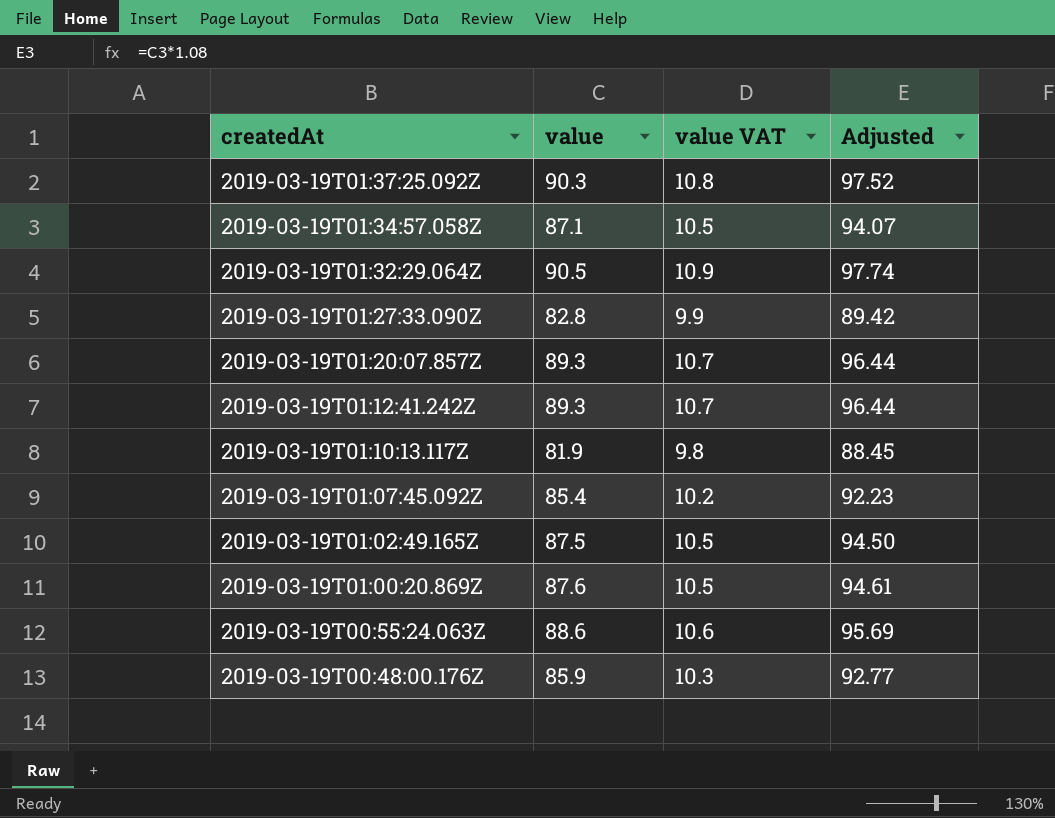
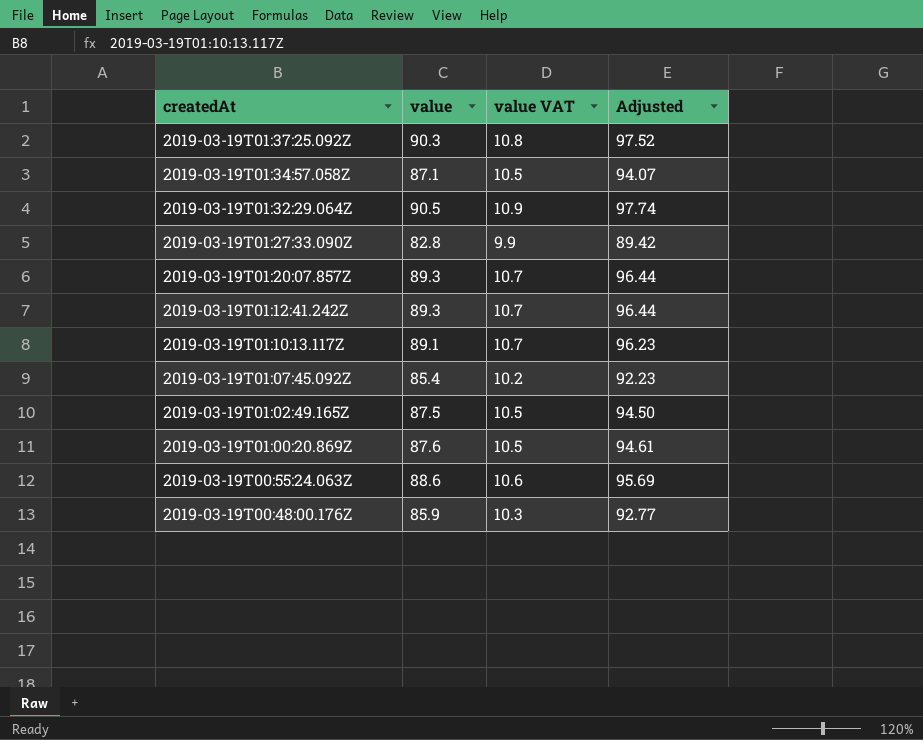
2019-03-19T01:10:13.117Z | value: 81.9 -> 89.1
2019-03-19T01:10:13.117Z | value VAT: 9.8 -> 10.7
2019-03-19T01:10:13.117Z | Adjusted: 88.45 -> 96.23

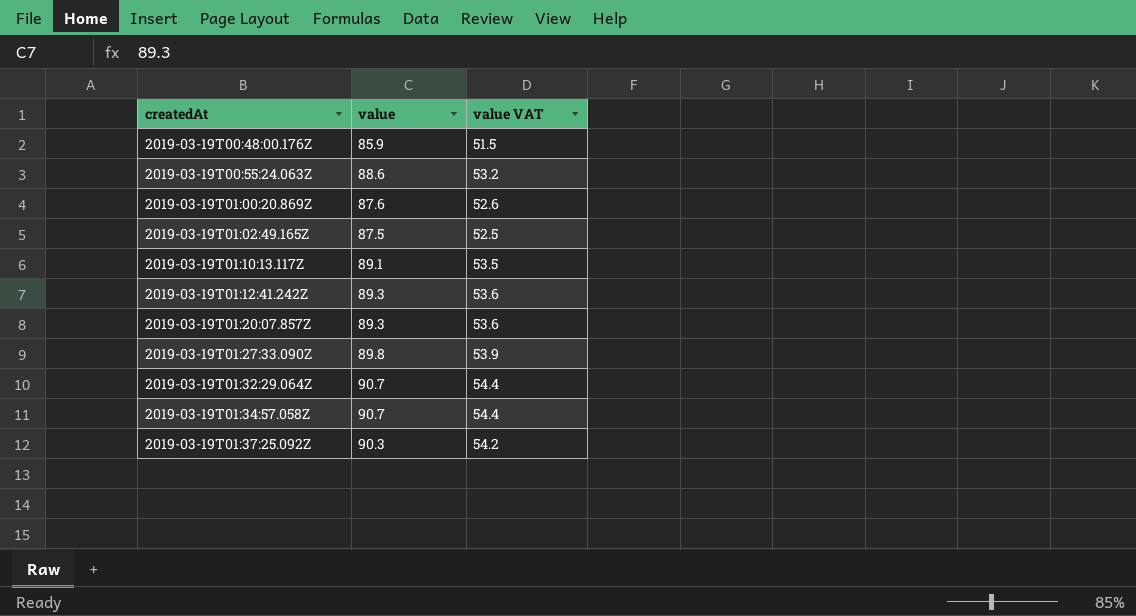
row order: createdAt descending -> createdAt ascending
column Adjusted | formula: [value] * 1.08 -> none
column value VAT | formula: [value] * 0.12 -> [value] * 0.6
row 2019-03-19T01:07:45.092Z: 85.4 | 10.2 | 92.23 -> none
2019-03-19T01:27:33.090Z | value: 82.8 -> 89.8
2019-03-19T01:32:29.064Z | value: 90.5 -> 90.7
2019-03-19T01:34:57.058Z | value: 87.1 -> 90.7

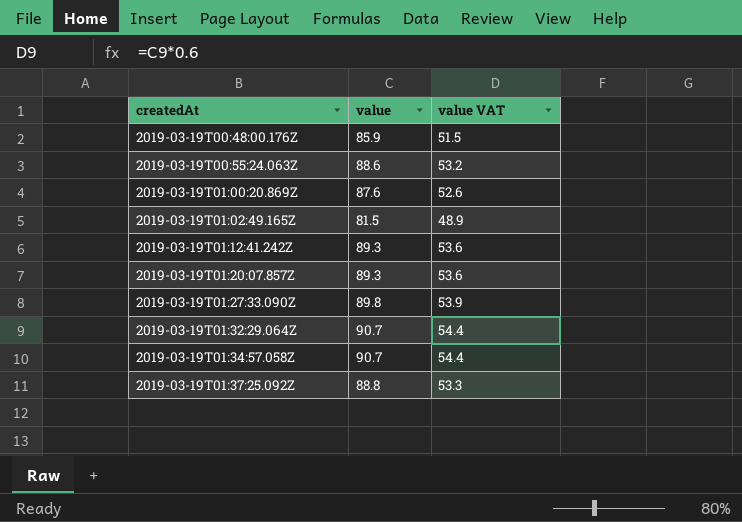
row 2019-03-19T01:10:13.117Z: 89.1 | 53.5 -> none
2019-03-19T01:02:49.165Z | value: 87.5 -> 81.5
2019-03-19T01:02:49.165Z | value VAT: 52.5 -> 48.9
2019-03-19T01:37:25.092Z | value: 90.3 -> 88.8
2019-03-19T01:37:25.092Z | value VAT: 54.2 -> 53.3

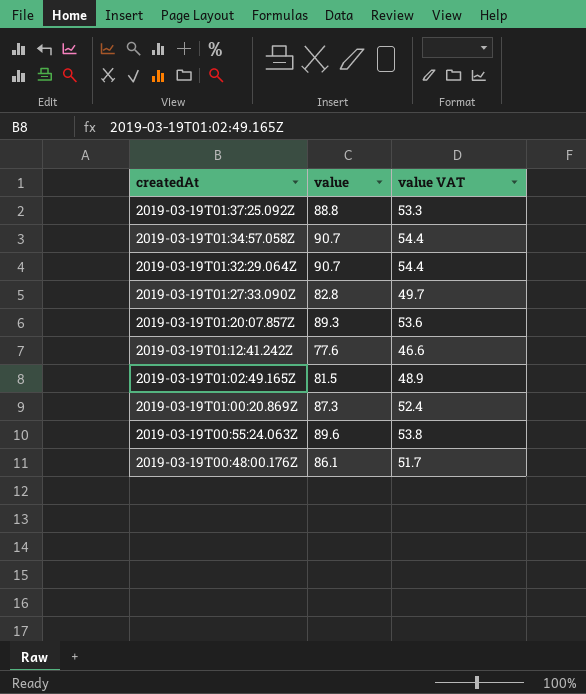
row order: createdAt ascending -> createdAt descending
2019-03-19T01:27:33.090Z | value: 89.8 -> 82.8
2019-03-19T01:27:33.090Z | value VAT: 53.9 -> 49.7
2019-03-19T01:12:41.242Z | value: 89.3 -> 77.6
2019-03-19T01:12:41.242Z | value VAT: 53.6 -> 46.6
2019-03-19T01:00:20.869Z | value: 87.6 -> 87.3
2019-03-19T01:00:20.869Z | value VAT: 52.6 -> 52.4
2019-03-19T00:55:24.063Z | value: 88.6 -> 89.6
2019-03-19T00:55:24.063Z | value VAT: 53.2 -> 53.8
2019-03-19T00:48:00.176Z | value: 85.9 -> 86.1
2019-03-19T00:48:00.176Z | value VAT: 51.5 -> 51.7

